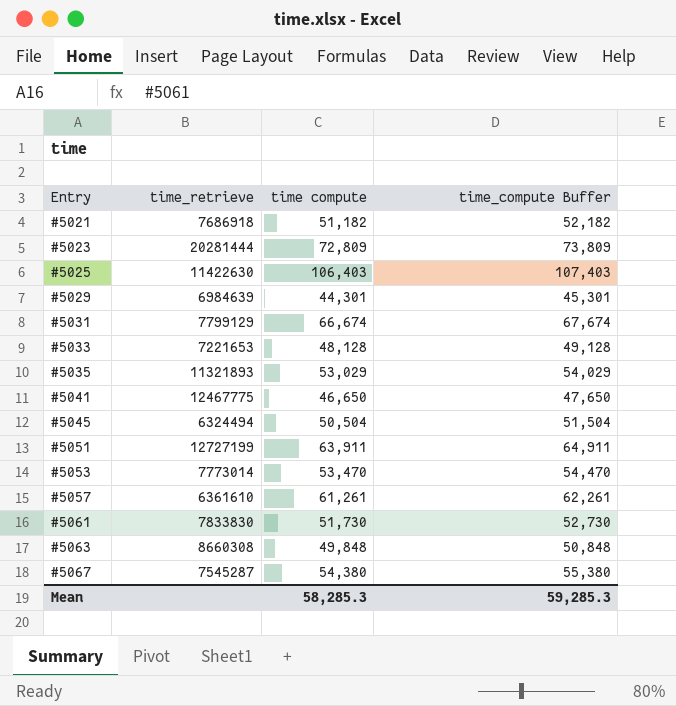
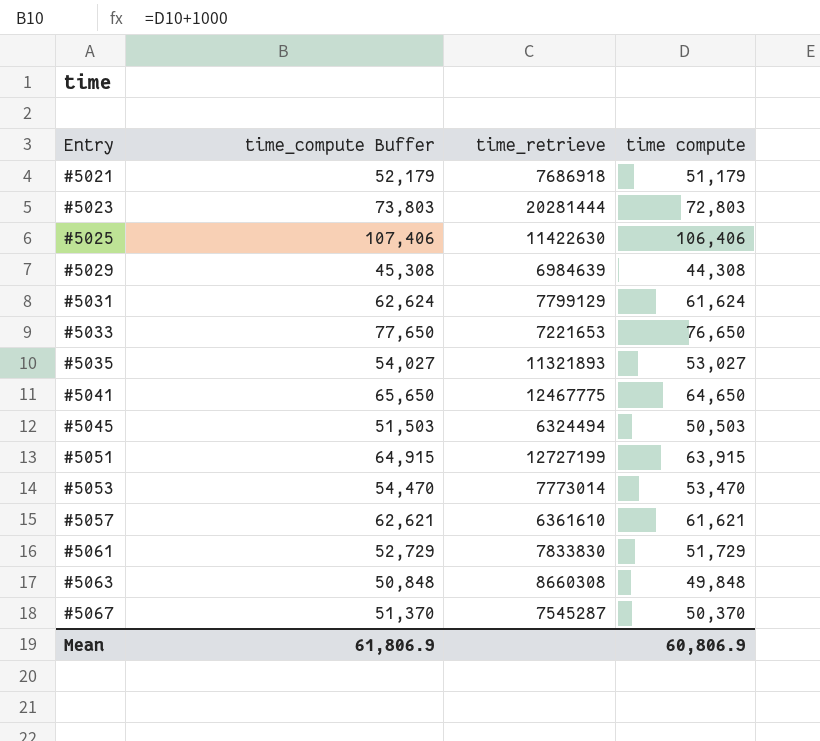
column time_compute Buffer | position: 4 -> 2
#5021 | time_compute Buffer: 52,182 -> 52,179
#5021 | time compute: 51,182 -> 51,179
#5023 | time_compute Buffer: 73,809 -> 73,803
#5023 | time compute: 72,809 -> 72,803
#5025 | time_compute Buffer: 107,403 -> 107,406
#5025 | time compute: 106,403 -> 106,406
#5029 | time_compute Buffer: 45,301 -> 45,308
#5029 | time compute: 44,301 -> 44,308
#5031 | time_compute Buffer: 67,674 -> 62,624
#5031 | time compute: 66,674 -> 61,624
#5033 | time_compute Buffer: 49,128 -> 77,650
#5033 | time compute: 48,128 -> 76,650
#5035 | time_compute Buffer: 54,029 -> 54,027
#5035 | time compute: 53,029 -> 53,027
#5041 | time_compute Buffer: 47,650 -> 65,650
#5041 | time compute: 46,650 -> 64,650
#5045 | time_compute Buffer: 51,504 -> 51,503
#5045 | time compute: 50,504 -> 50,503
#5051 | time_compute Buffer: 64,911 -> 64,915
#5051 | time compute: 63,911 -> 63,915
#5057 | time_compute Buffer: 62,261 -> 62,621
#5057 | time compute: 61,261 -> 61,621
#5061 | time_compute Buffer: 52,730 -> 52,729
#5061 | time compute: 51,730 -> 51,729
#5067 | time_compute Buffer: 55,380 -> 51,370
#5067 | time compute: 54,380 -> 50,370
Mean | time_compute Buffer: 59,285.3 -> 61,806.9
Mean | time compute: 58,285.3 -> 60,806.9

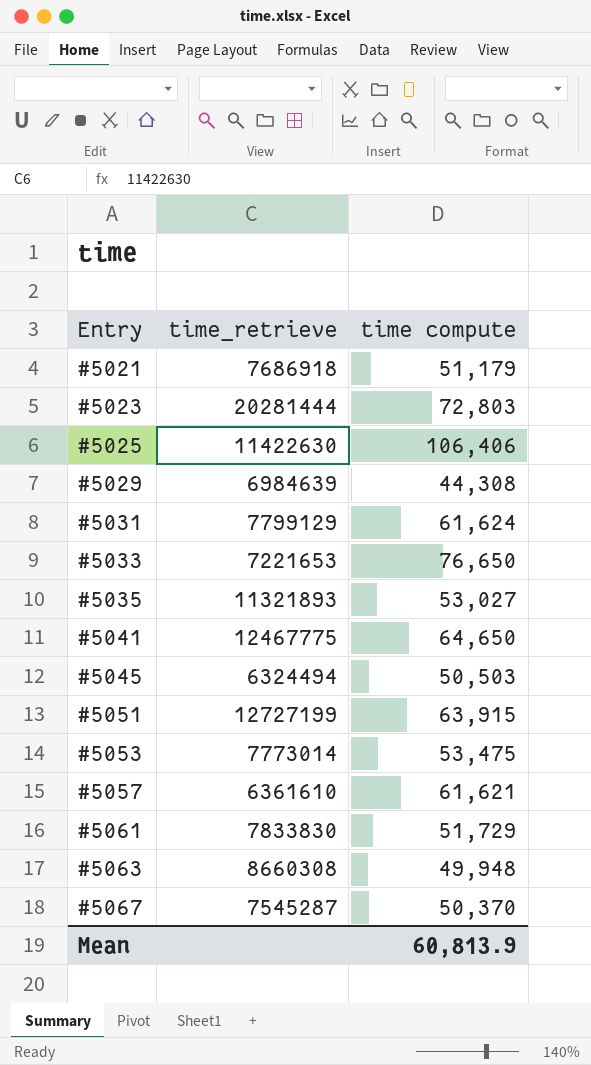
column time_compute Buffer | formula: [time compute] + 1000 -> none
#5053 | time compute: 53,470 -> 53,475
#5063 | time compute: 49,848 -> 49,948
Mean | time compute: 60,806.9 -> 60,813.9

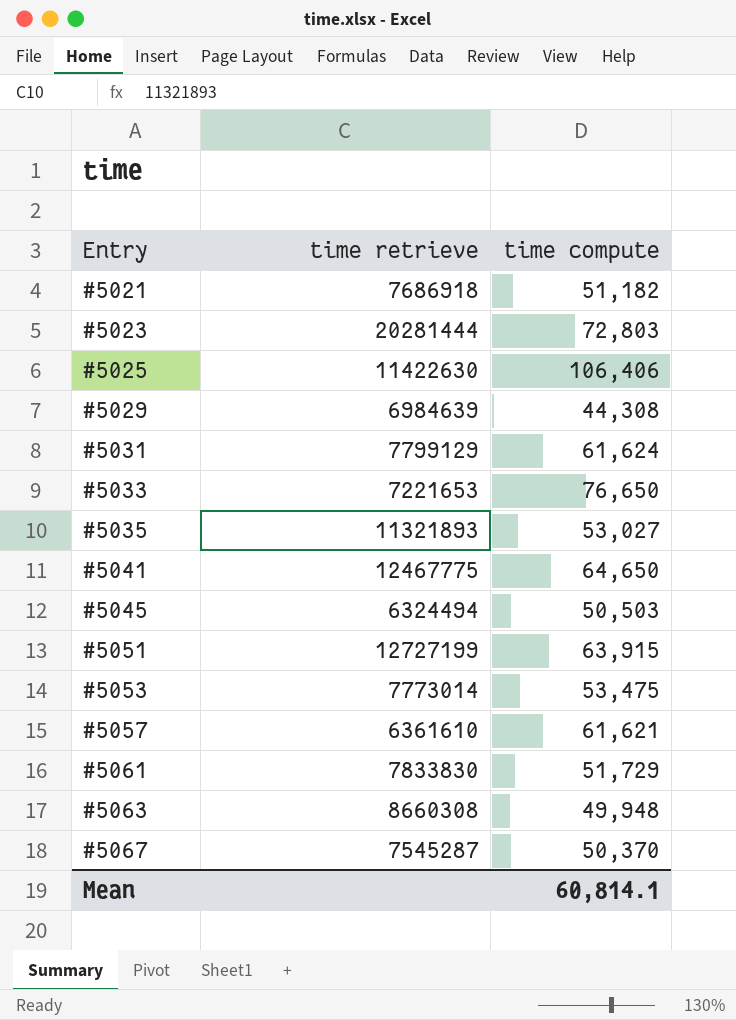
column name: time_retrieve -> time retrieve
#5021 | time compute: 51,179 -> 51,182
Mean | time compute: 60,813.9 -> 60,814.1

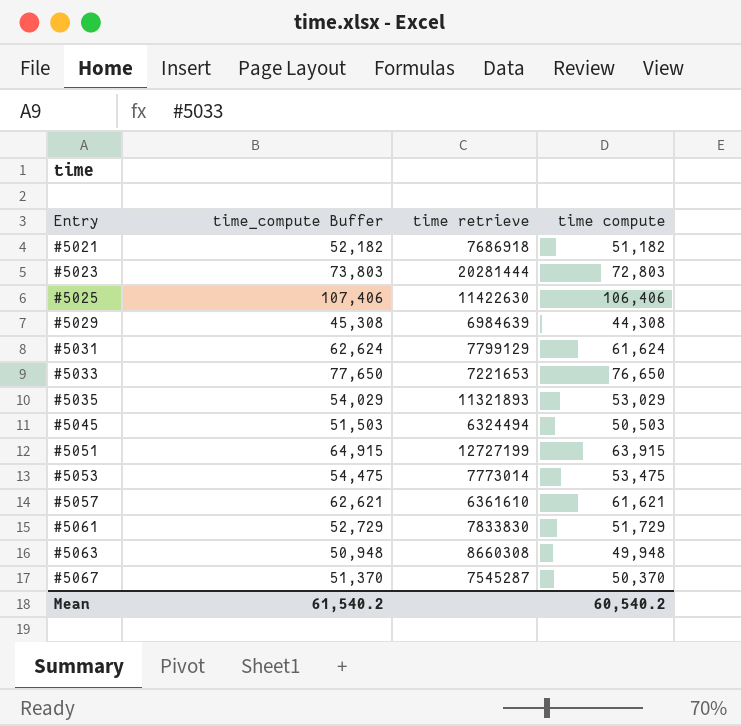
column time_compute Buffer | formula: none -> [time compute] + 1000
row #5041: 12467775 | 64,650 -> none
#5035 | time compute: 53,027 -> 53,029
Mean | time compute: 60,814.1 -> 60,540.2

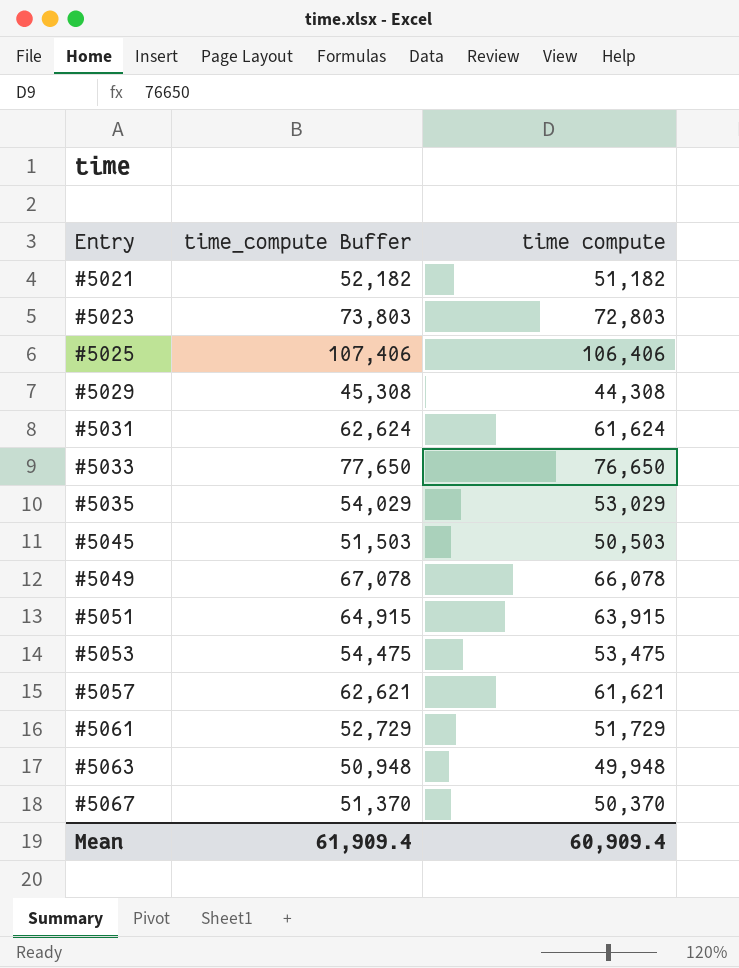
column time retrieve | position: 3 -> none
row #5049: none -> 67,078 | 66,078
Mean | time_compute Buffer: 61,540.2 -> 61,909.4
Mean | time compute: 60,540.2 -> 60,909.4

